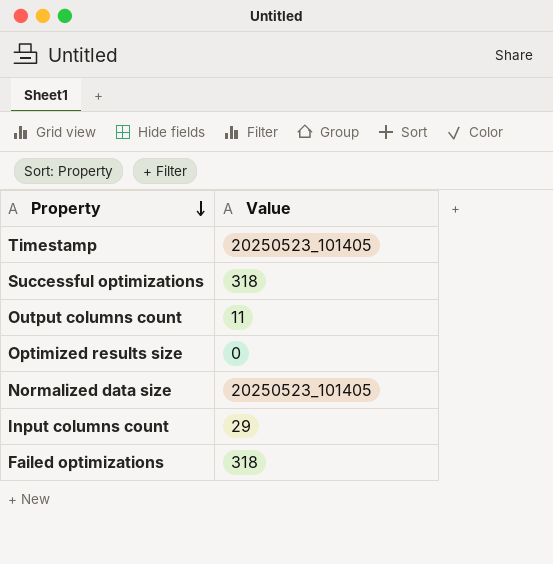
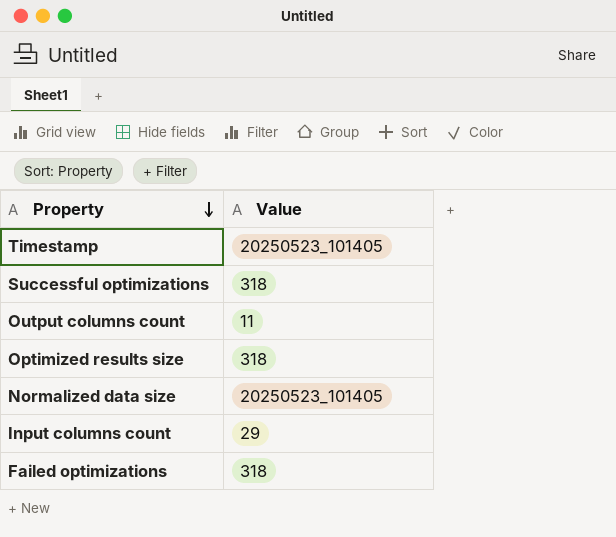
Optimized results size | Value: 0 -> 318

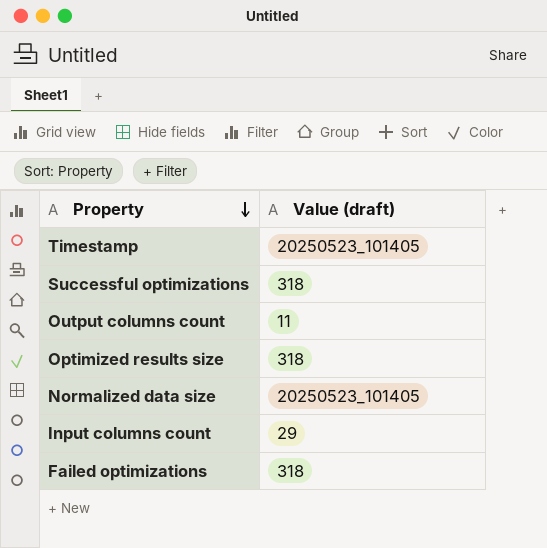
column name: Value -> Value (draft)

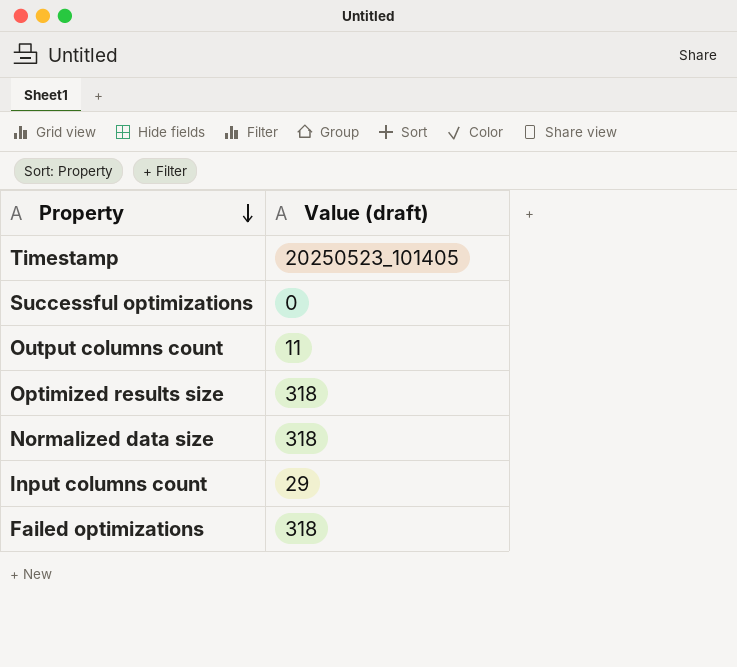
Successful optimizations | Value (draft): 318 -> 0
Normalized data size | Value (draft): 20250523_101405 -> 318

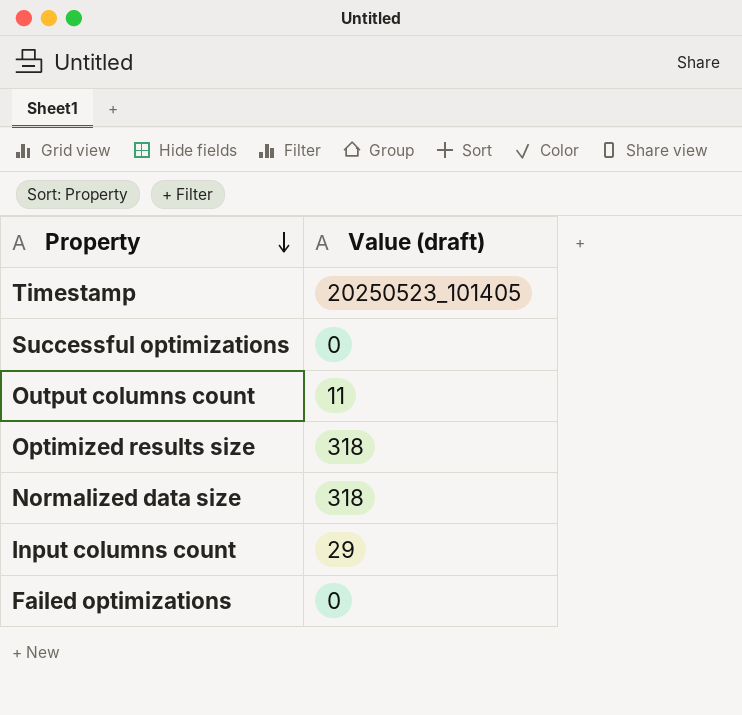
Failed optimizations | Value (draft): 318 -> 0

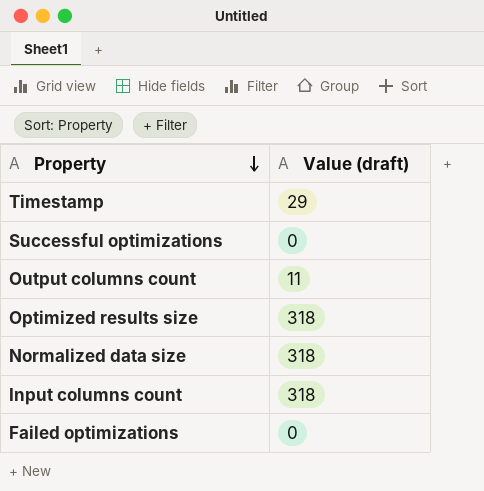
Timestamp | Value (draft): 20250523_101405 -> 29
Input columns count | Value (draft): 29 -> 318

